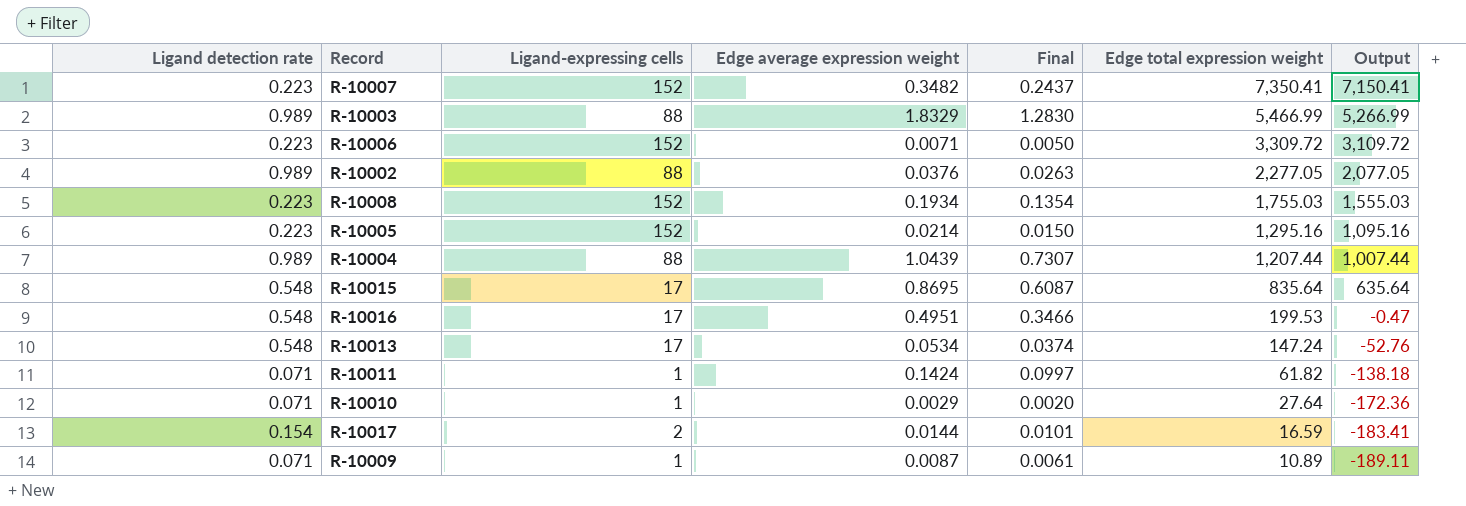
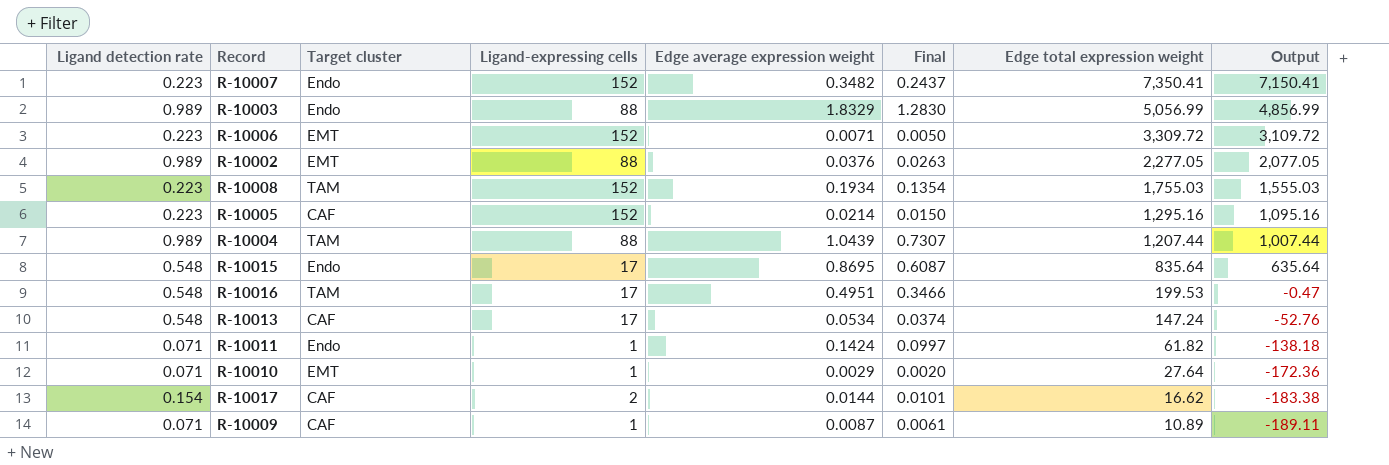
column Target cluster | position: none -> 3
R-10003 | Edge total expression weight: 5,466.99 -> 5,056.99
R-10003 | Output: 5,266.99 -> 4,856.99
R-10017 | Edge total expression weight: 16.59 -> 16.62
R-10017 | Output: -183.41 -> -183.38

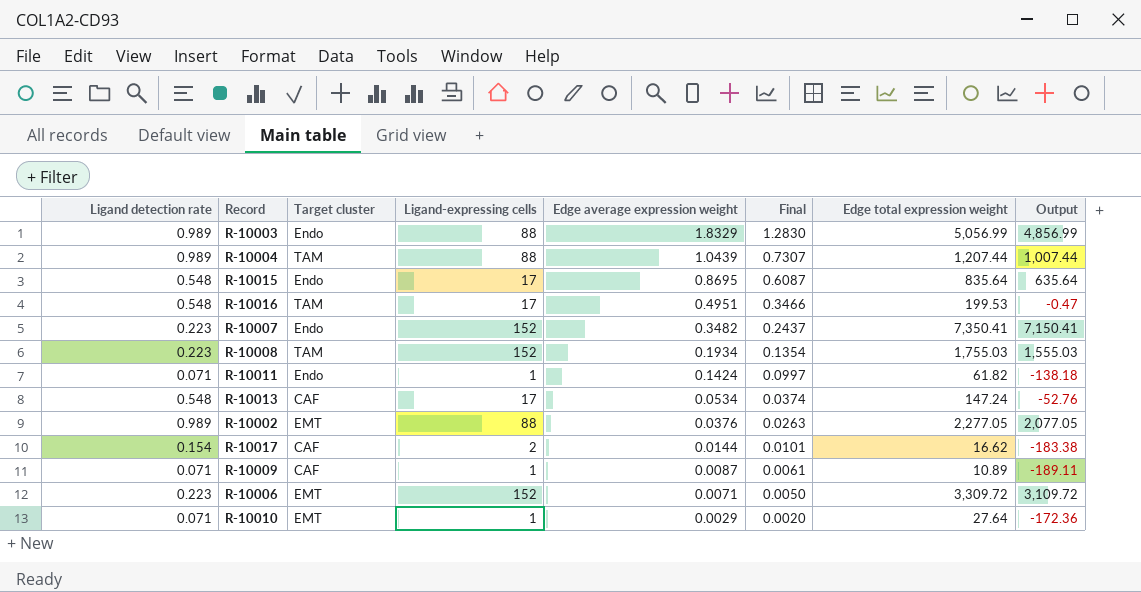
row order: Edge total expression weight descending -> Edge average expression weight descending
row R-10005: 0.223 | CAF | 152 | 0.0214 | 0.0150 | 1,295.16 | 1,095.16 -> none

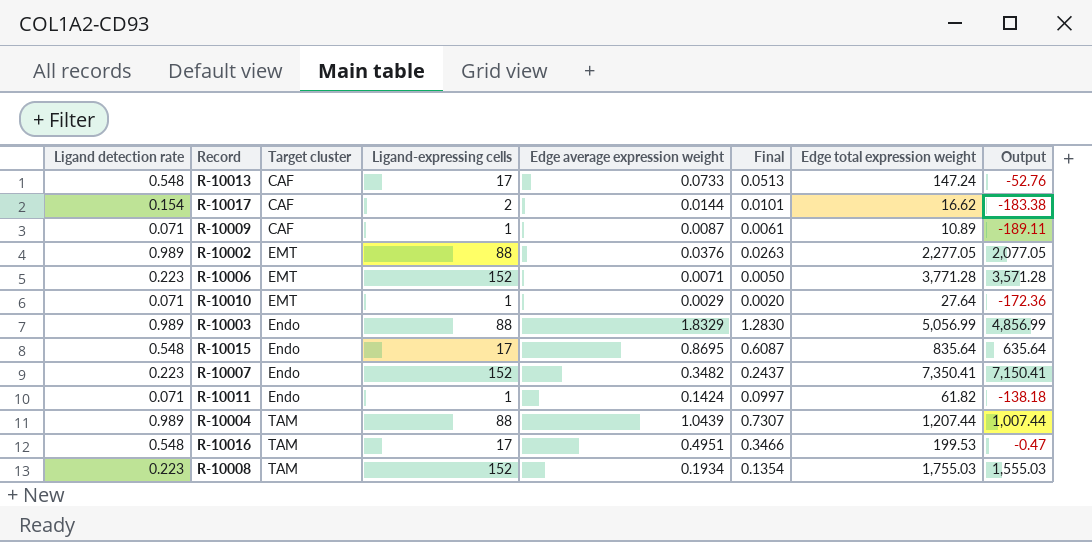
row order: Edge average expression weight descending -> Target cluster ascending
R-10013 | Edge average expression weight: 0.0534 -> 0.0733
R-10013 | Final: 0.0374 -> 0.0513
R-10006 | Edge total expression weight: 3,309.72 -> 3,771.28
R-10006 | Output: 3,109.72 -> 3,571.28

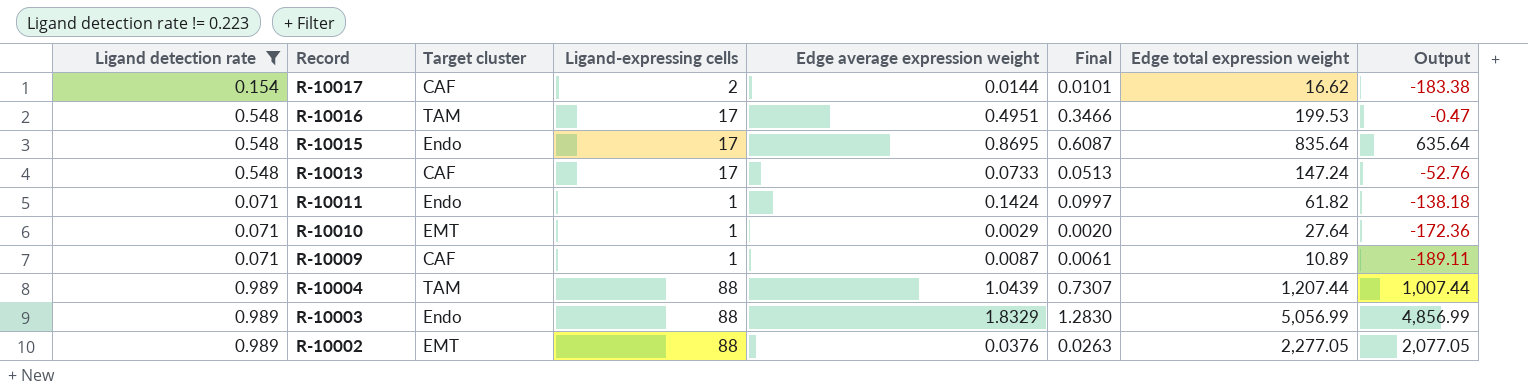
filter: none -> Ligand detection rate != 0.223
row order: Target cluster ascending -> Record descending

